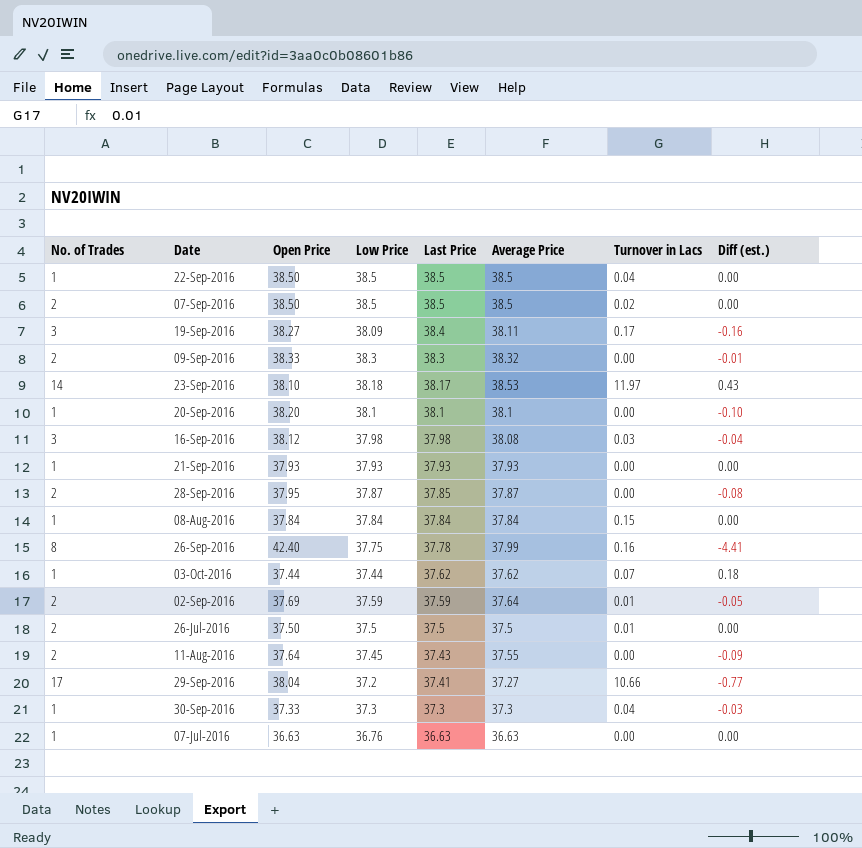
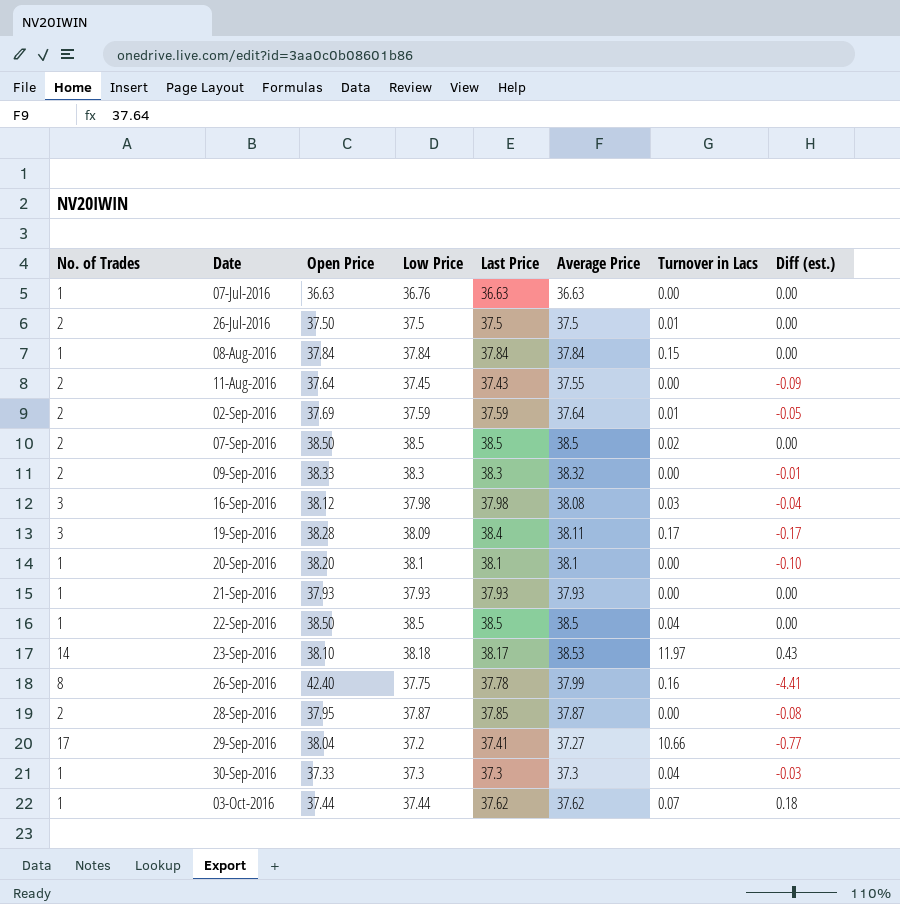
row order: Last Price descending -> Date ascending
19-Sep-2016 | Open Price: 38.27 -> 38.28
19-Sep-2016 | Diff (est.): -0.16 -> -0.17

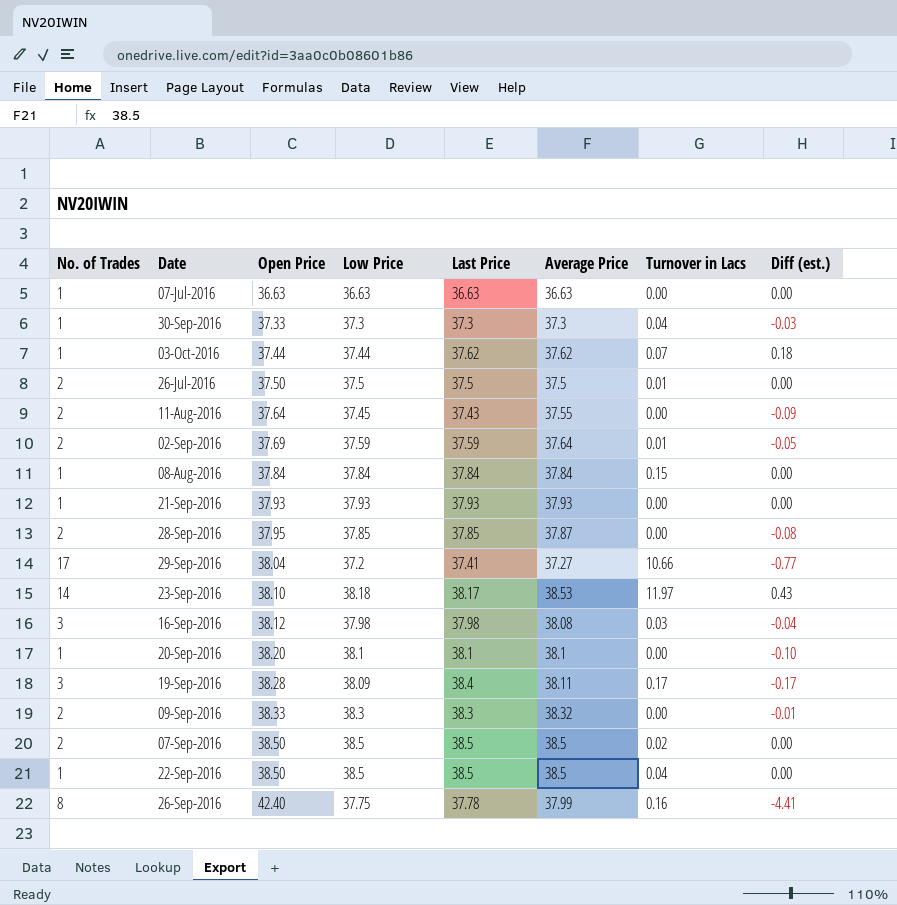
row order: Date ascending -> Open Price ascending
07-Jul-2016 | Low Price: 36.76 -> 36.63
28-Sep-2016 | Low Price: 37.87 -> 37.85

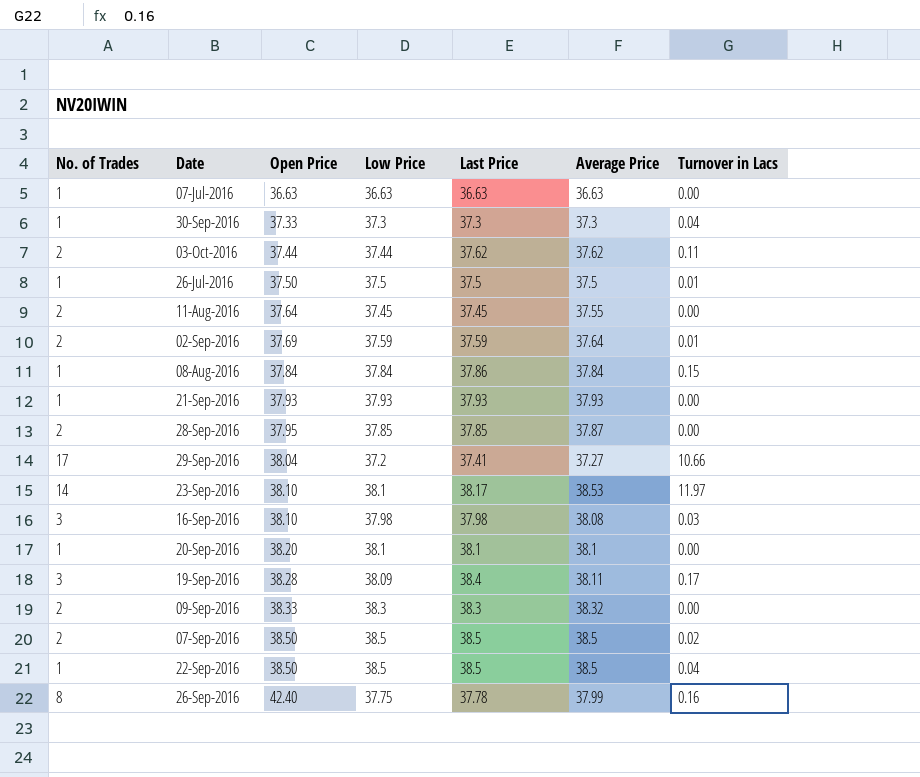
column Diff (est.) | formula: [Average Price] - [Open Price] -> none
03-Oct-2016 | No. of Trades: 1 -> 2
03-Oct-2016 | Turnover in Lacs: 0.07 -> 0.11
26-Jul-2016 | No. of Trades: 2 -> 1
11-Aug-2016 | Last Price: 37.43 -> 37.45
08-Aug-2016 | Last Price: 37.84 -> 37.86
23-Sep-2016 | Low Price: 38.18 -> 38.1
16-Sep-2016 | Open Price: 38.12 -> 38.10

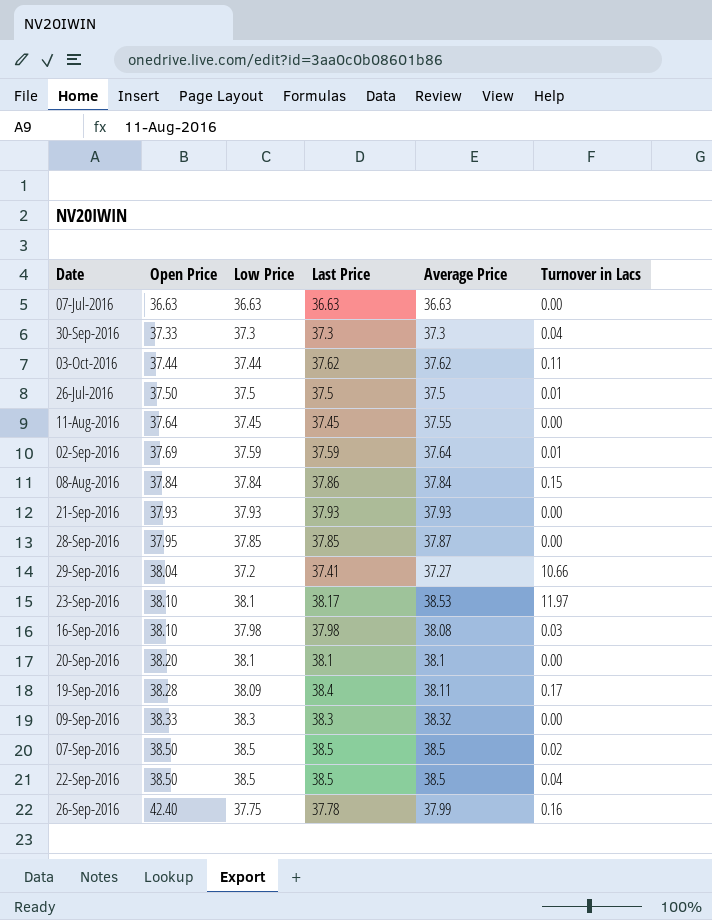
column No. of Trades | position: 1 -> none

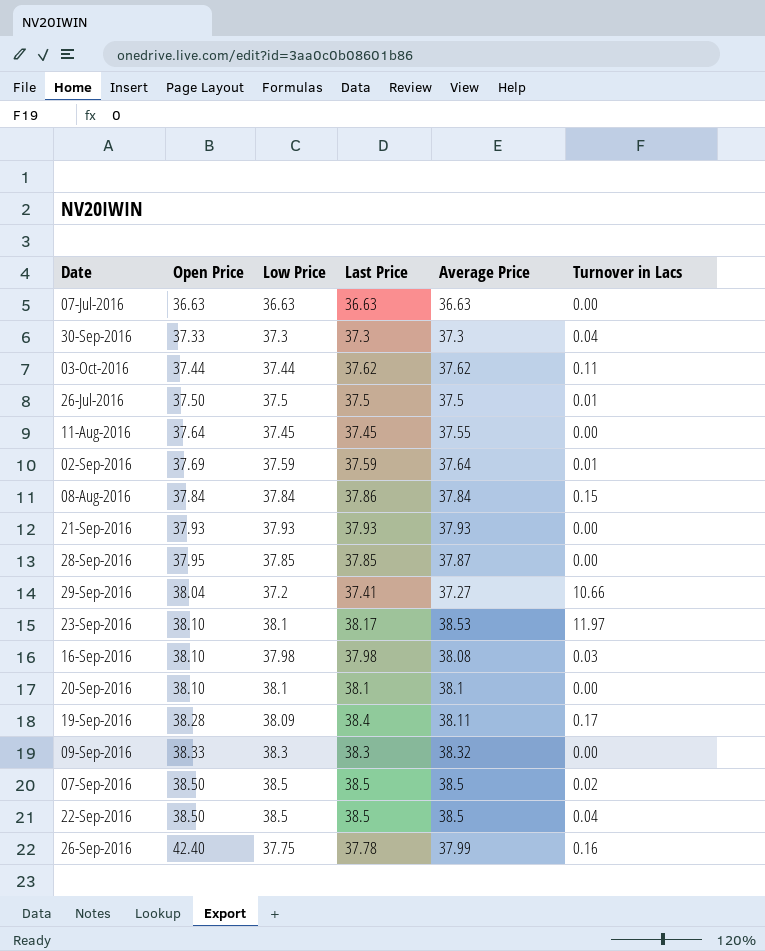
20-Sep-2016 | Open Price: 38.20 -> 38.10

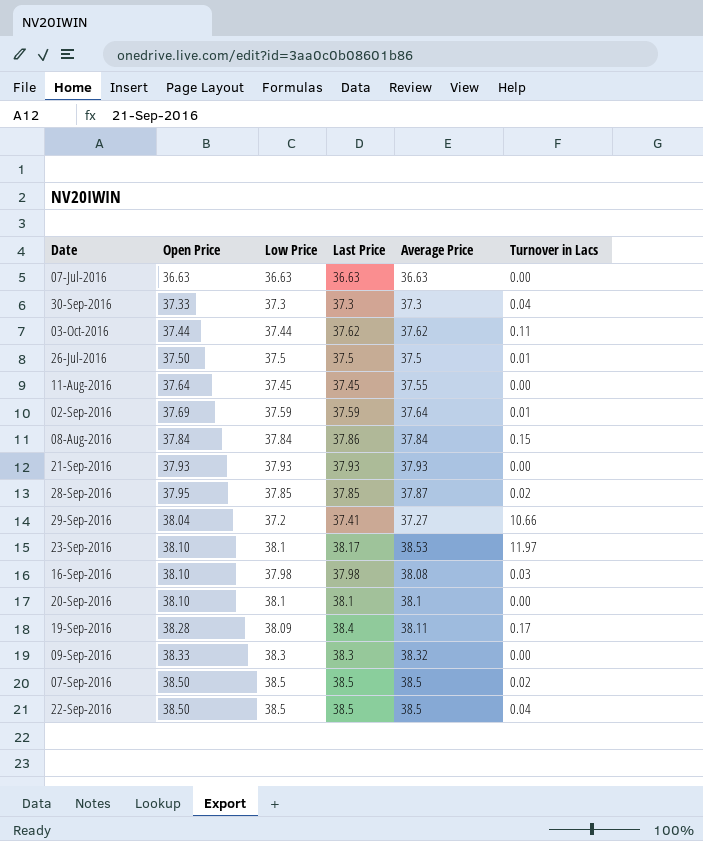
row 26-Sep-2016: 42.40 | 37.75 | 37.78 | 37.99 | 0.16 -> none
28-Sep-2016 | Turnover in Lacs: 0.00 -> 0.02

